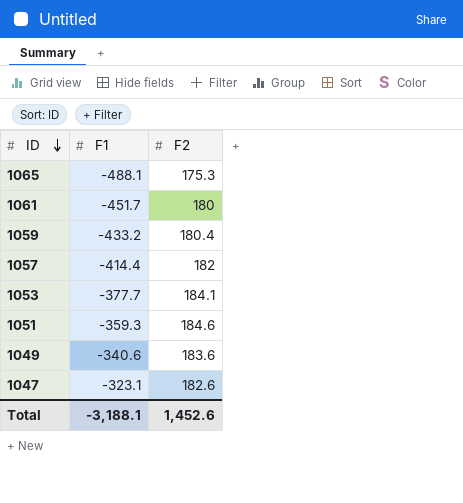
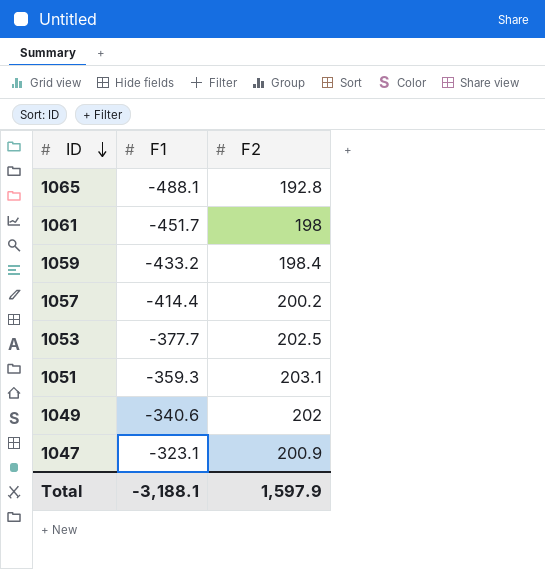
1065 | F2: 175.3 -> 192.8
1061 | F2: 180 -> 198
1059 | F2: 180.4 -> 198.4
1057 | F2: 182 -> 200.2
1053 | F2: 184.1 -> 202.5
1051 | F2: 184.6 -> 203.1
1049 | F2: 183.6 -> 202
1047 | F2: 182.6 -> 200.9
Total | F2: 1,452.6 -> 1,597.9

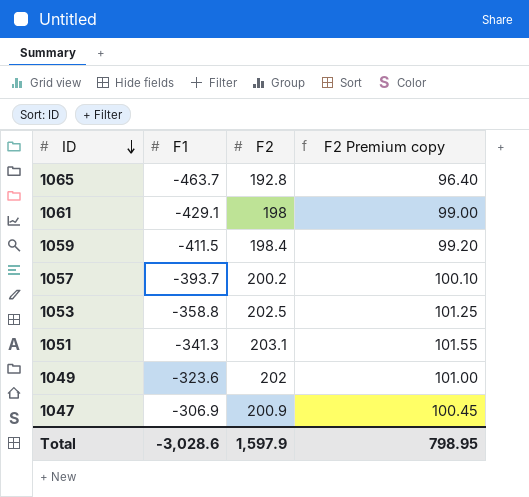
column F2 Premium copy | formula: none -> [F2] * 0.5
1065 | F1: -488.1 -> -463.7
1061 | F1: -451.7 -> -429.1
1059 | F1: -433.2 -> -411.5
1057 | F1: -414.4 -> -393.7
1053 | F1: -377.7 -> -358.8
1051 | F1: -359.3 -> -341.3
1049 | F1: -340.6 -> -323.6
1047 | F1: -323.1 -> -306.9
Total | F1: -3,188.1 -> -3,028.6

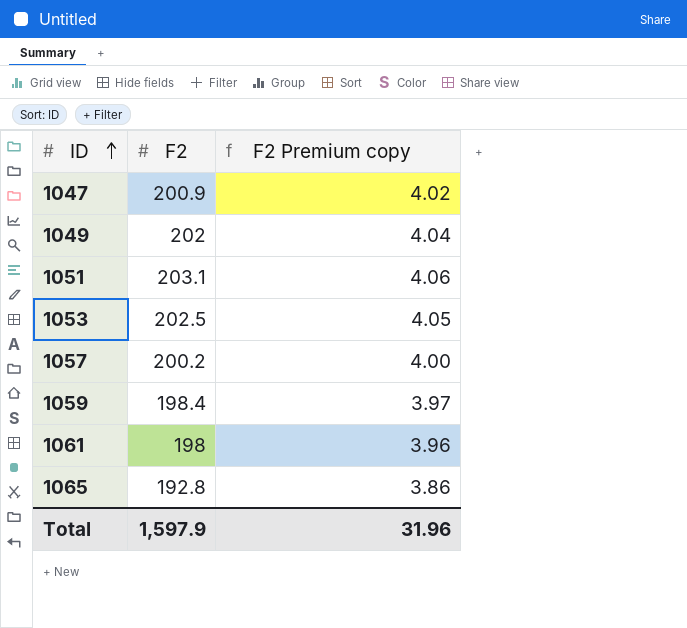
row order: ID descending -> ID ascending
column F1 | position: 2 -> none
column F2 Premium copy | formula: [F2] * 0.5 -> [F2] * 0.02
Total | F2 Premium copy: 798.95 -> 31.96

